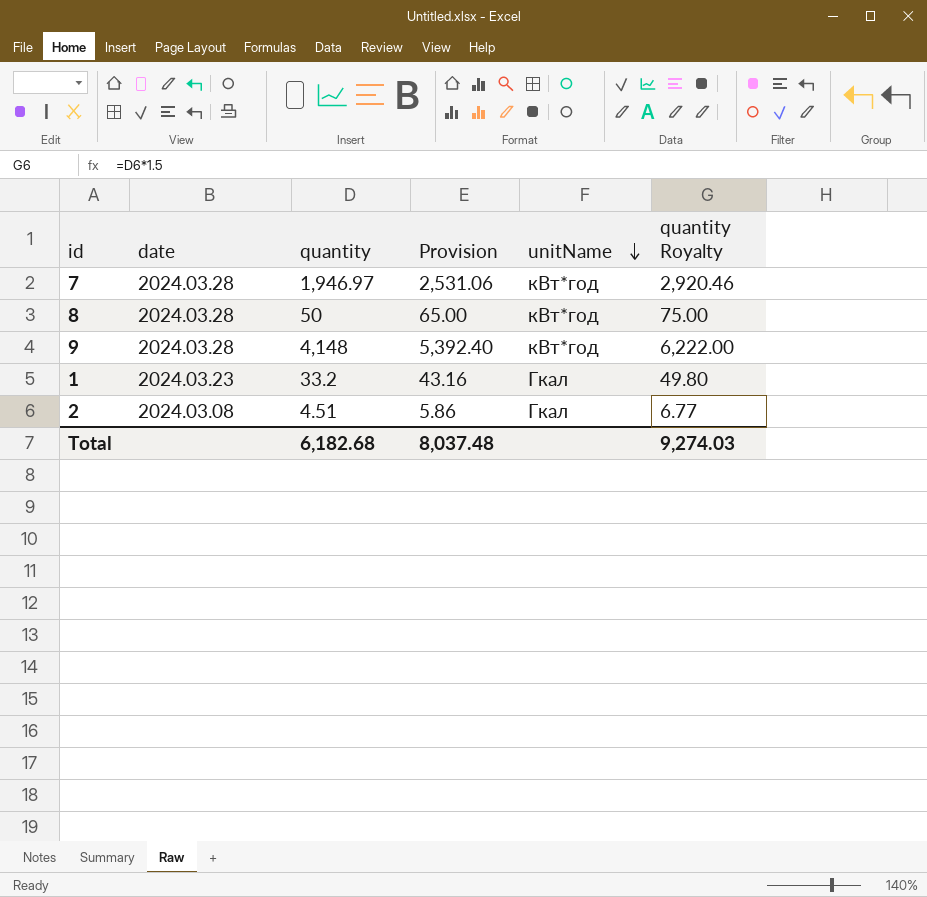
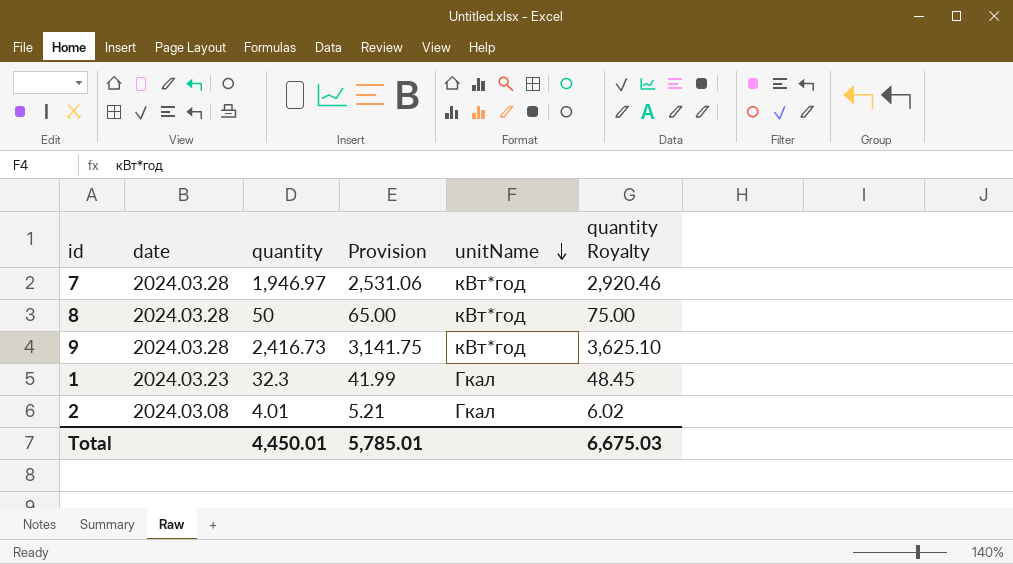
9 | quantity: 4,148 -> 2,416.73
9 | Provision: 5,392.40 -> 3,141.75
9 | quantity Royalty: 6,222.00 -> 3,625.10
1 | quantity: 33.2 -> 32.3
1 | Provision: 43.16 -> 41.99
1 | quantity Royalty: 49.80 -> 48.45
2 | quantity: 4.51 -> 4.01
2 | Provision: 5.86 -> 5.21
2 | quantity Royalty: 6.77 -> 6.02
Total | quantity: 6,182.68 -> 4,450.01
Total | Provision: 8,037.48 -> 5,785.01
Total | quantity Royalty: 9,274.03 -> 6,675.03

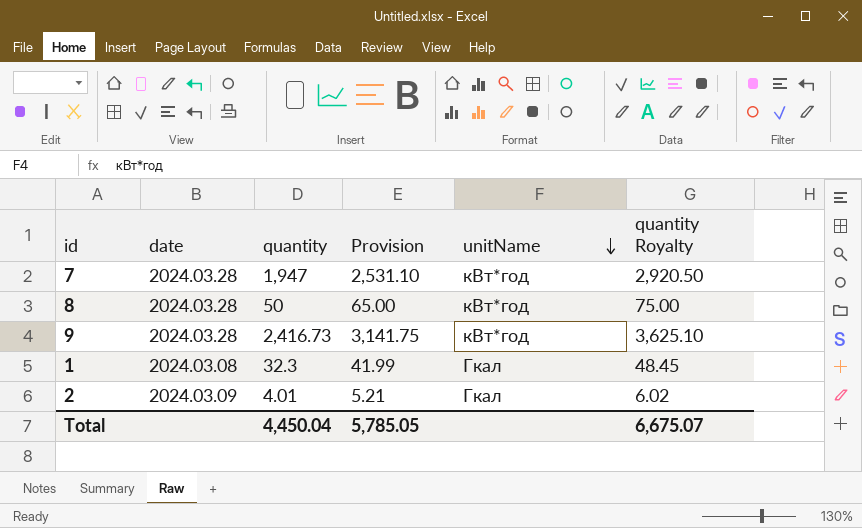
7 | quantity: 1,946.97 -> 1,947
7 | Provision: 2,531.06 -> 2,531.10
7 | quantity Royalty: 2,920.46 -> 2,920.50
1 | date: 2024.03.23 -> 2024.03.08
2 | date: 2024.03.08 -> 2024.03.09
Total | quantity: 4,450.01 -> 4,450.04
Total | Provision: 5,785.01 -> 5,785.05
Total | quantity Royalty: 6,675.03 -> 6,675.07

